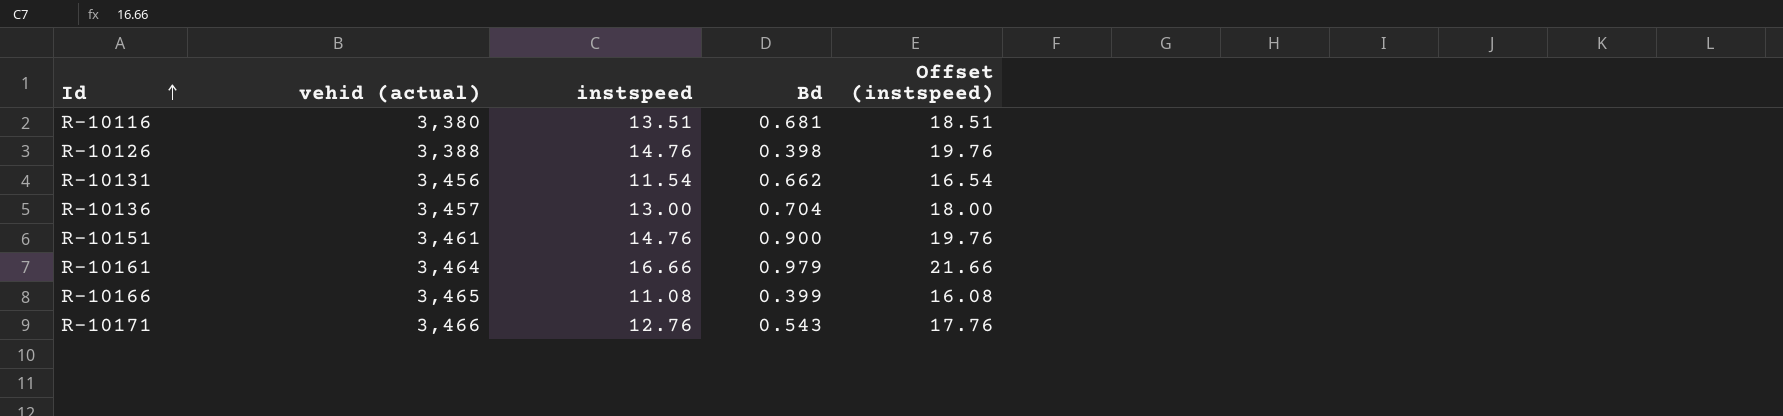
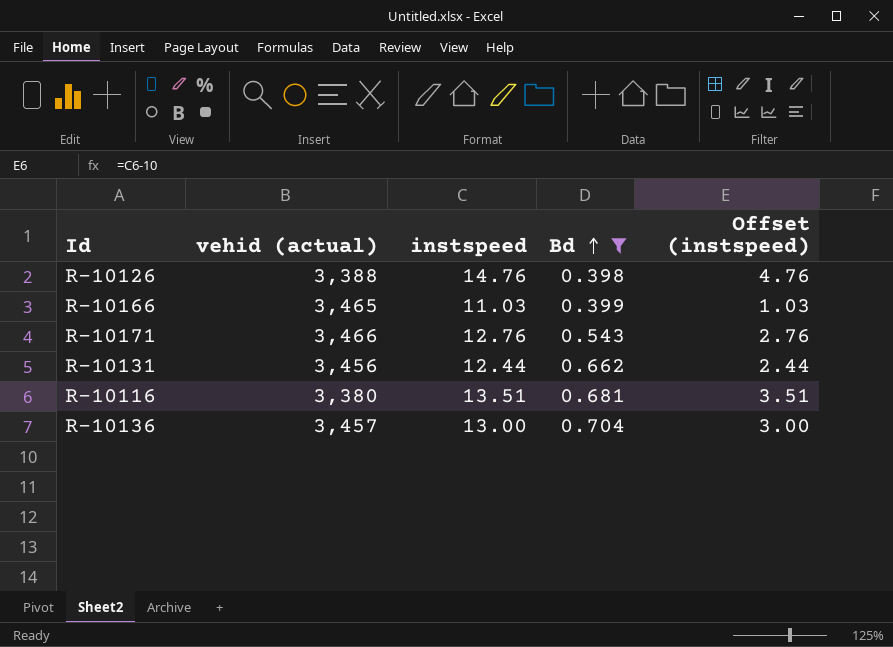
filter: none -> Bd <= 0.704
row order: Id ascending -> Bd ascending
column Offset (instspeed) | formula: [instspeed] + 5 -> [instspeed] - 10
R-10166 | instspeed: 11.08 -> 11.03
R-10131 | instspeed: 11.54 -> 12.44

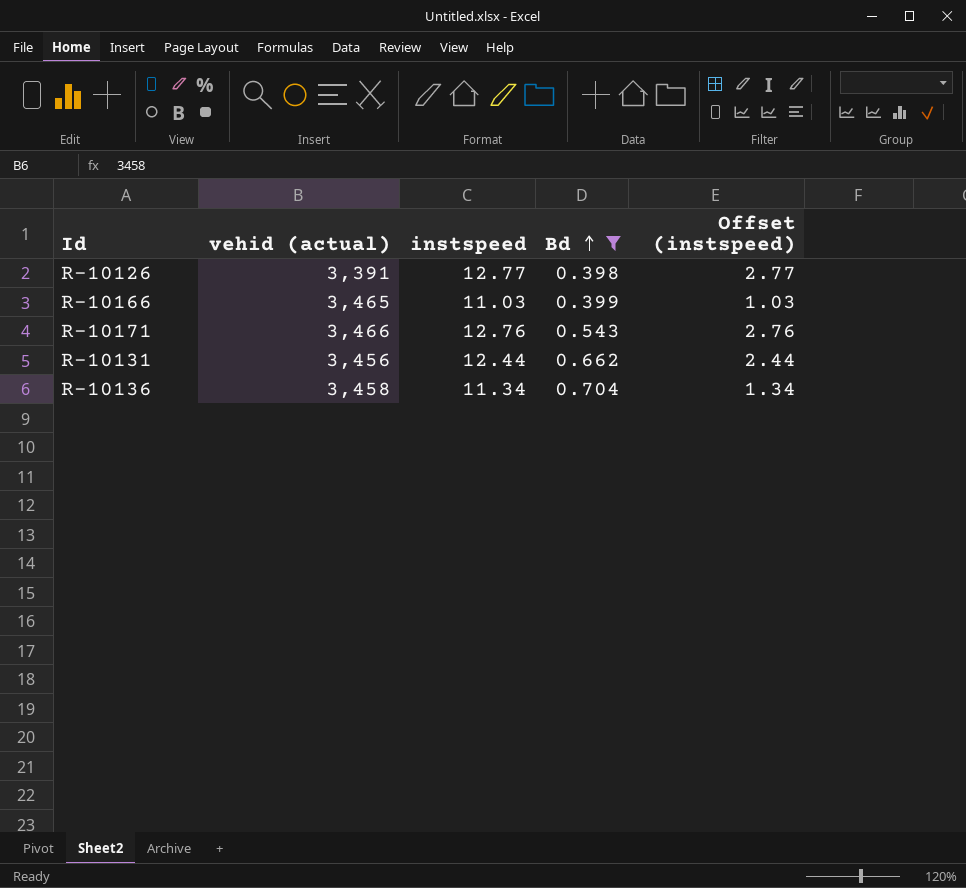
row R-10116: 3,380 | 13.51 | 0.681 | 3.51 -> none
R-10126 | vehid (actual): 3,388 -> 3,391
R-10126 | instspeed: 14.76 -> 12.77
R-10126 | Offset (instspeed): 4.76 -> 2.77
R-10136 | vehid (actual): 3,457 -> 3,458
R-10136 | instspeed: 13.00 -> 11.34
R-10136 | Offset (instspeed): 3.00 -> 1.34

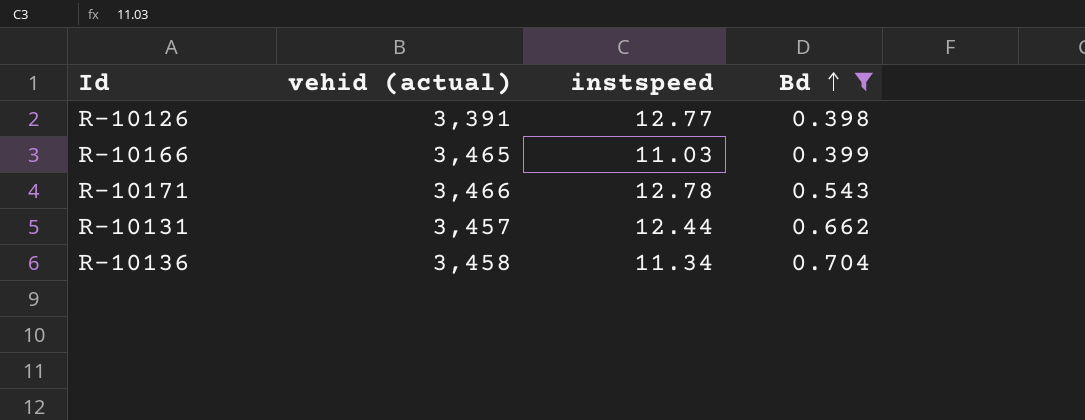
column Offset (instspeed) | formula: [instspeed] - 10 -> none
R-10171 | instspeed: 12.76 -> 12.78
R-10131 | vehid (actual): 3,456 -> 3,457

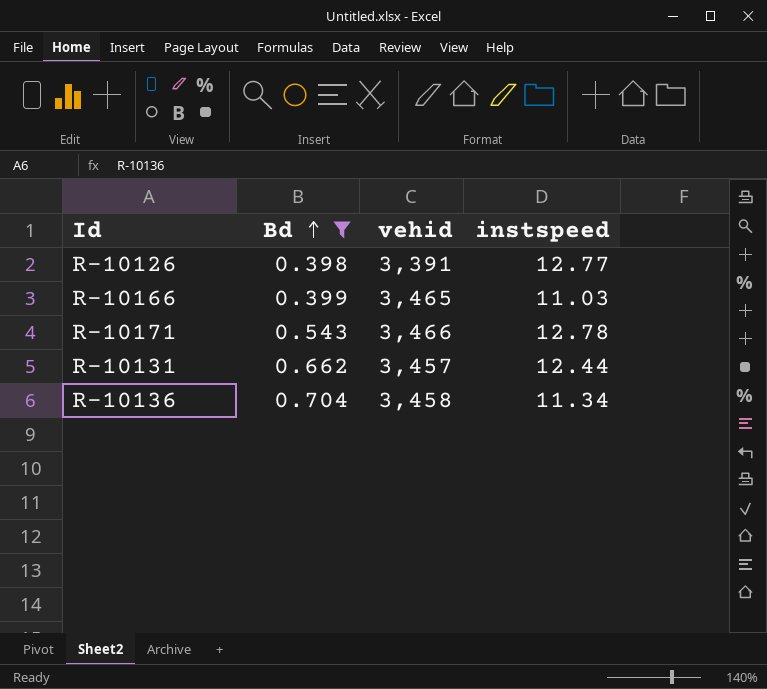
column Bd | position: 4 -> 2
column name: vehid (actual) -> vehid

